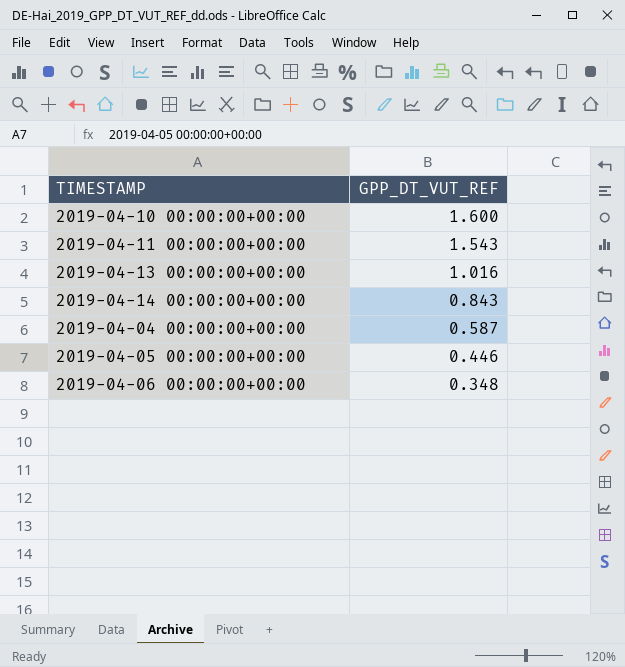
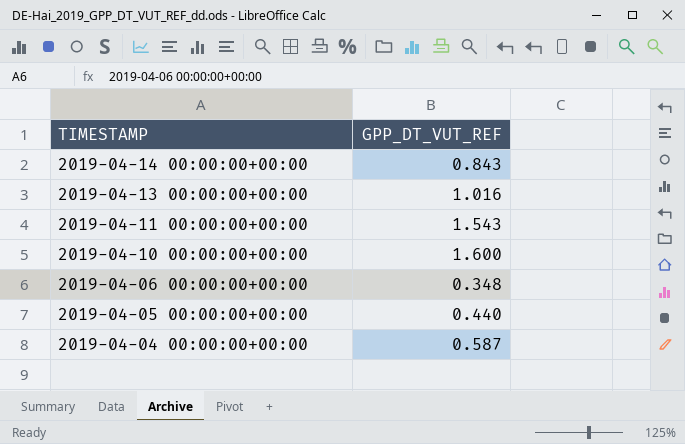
row order: GPP_DT_VUT_REF descending -> TIMESTAMP descending
2019-04-05 00:00:00+00:00 | GPP_DT_VUT_REF: 0.446 -> 0.440

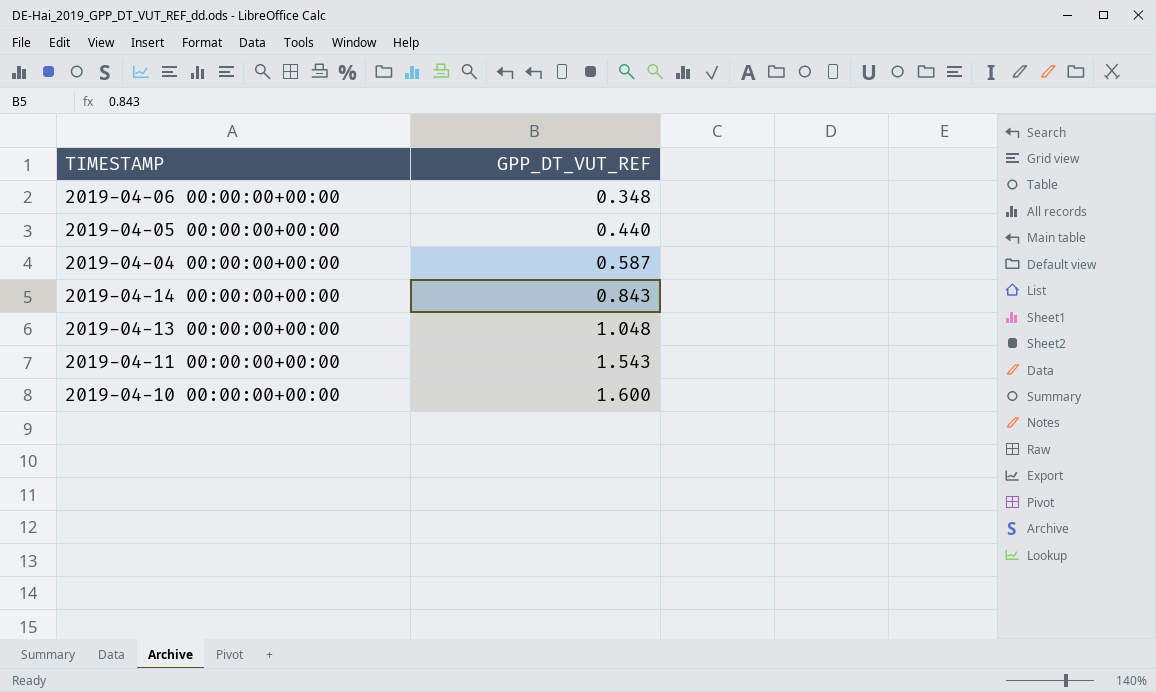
row order: TIMESTAMP descending -> GPP_DT_VUT_REF ascending
2019-04-13 00:00:00+00:00 | GPP_DT_VUT_REF: 1.016 -> 1.048

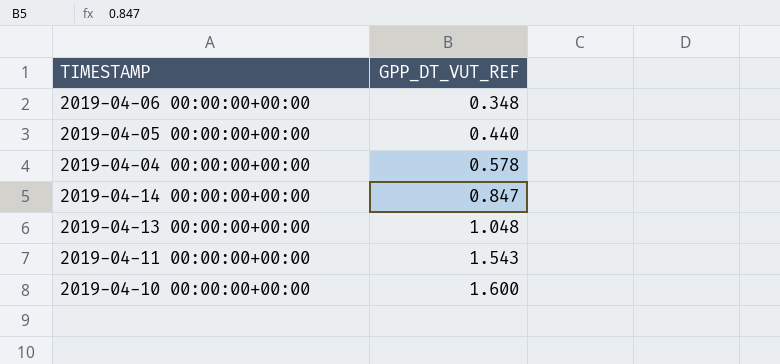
2019-04-04 00:00:00+00:00 | GPP_DT_VUT_REF: 0.587 -> 0.578
2019-04-14 00:00:00+00:00 | GPP_DT_VUT_REF: 0.843 -> 0.847

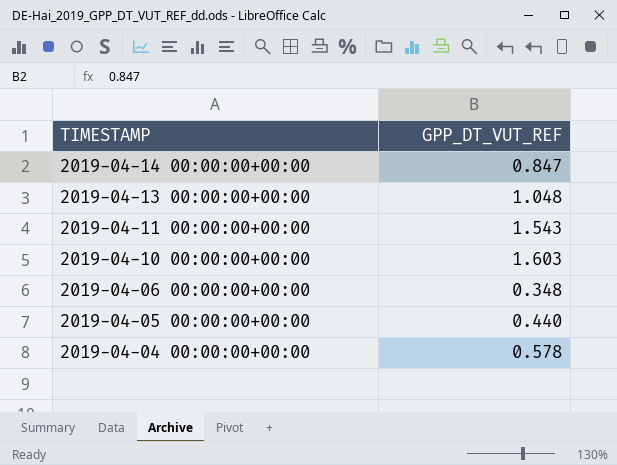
row order: GPP_DT_VUT_REF ascending -> TIMESTAMP descending
2019-04-10 00:00:00+00:00 | GPP_DT_VUT_REF: 1.600 -> 1.603

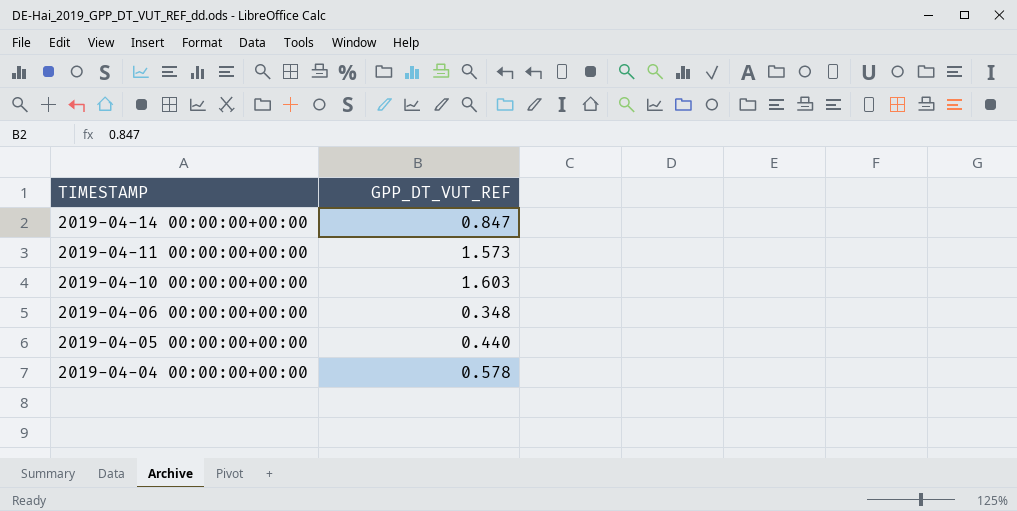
row 2019-04-13 00:00:00+00:00: 1.048 -> none
2019-04-11 00:00:00+00:00 | GPP_DT_VUT_REF: 1.543 -> 1.573

